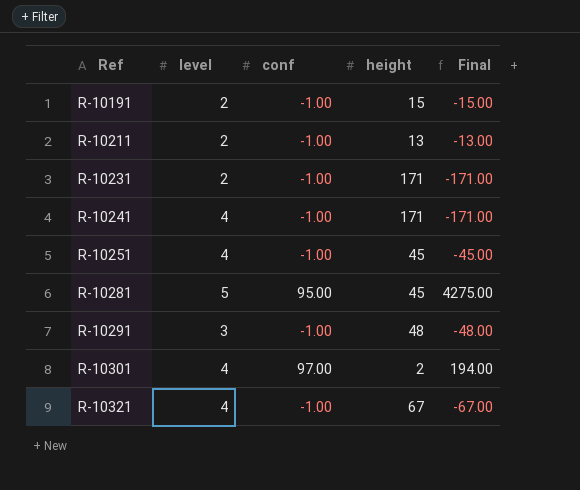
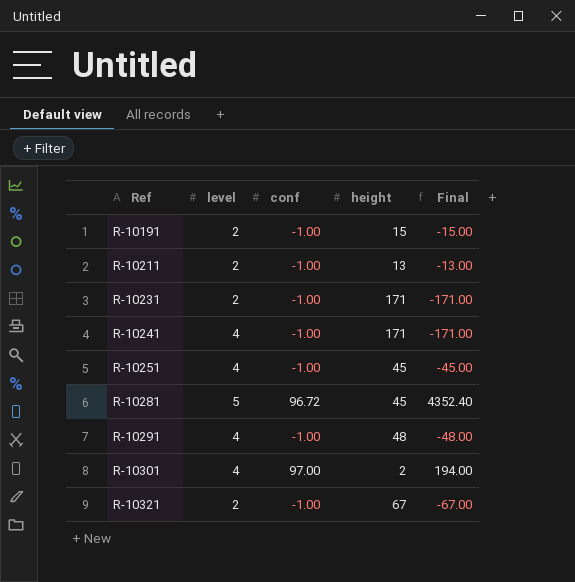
R-10281 | conf: 95.00 -> 96.72
R-10281 | Final: 4275.00 -> 4352.40
R-10291 | level: 3 -> 4
R-10321 | level: 4 -> 2

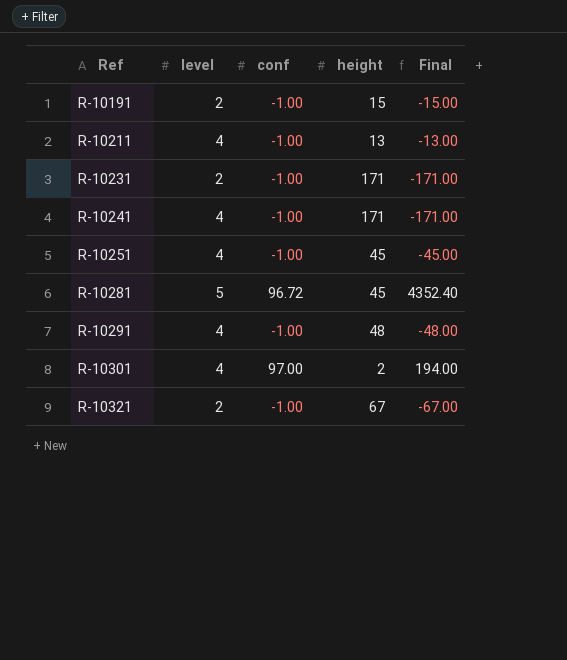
R-10211 | level: 2 -> 4

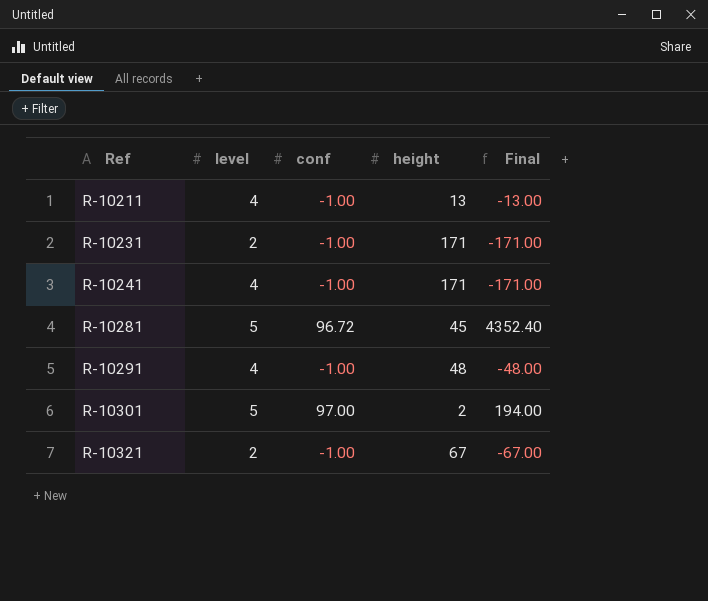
row R-10191: 2 | -1.00 | 15 | -15.00 -> none
row R-10251: 4 | -1.00 | 45 | -45.00 -> none
R-10301 | level: 4 -> 5

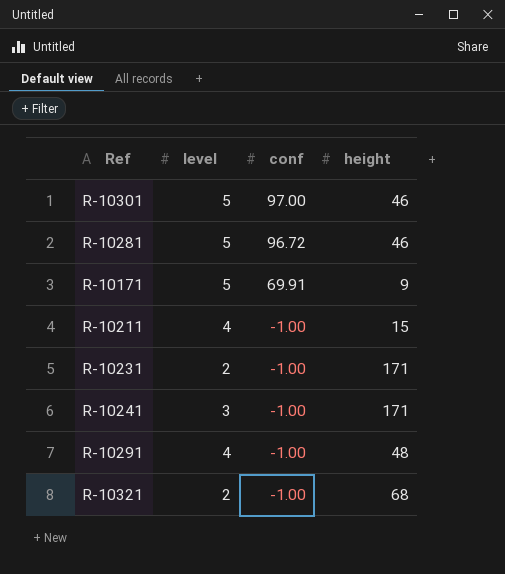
row order: Ref ascending -> conf descending
column Final | formula: [conf] * [height] -> none
R-10301 | height: 2 -> 46
R-10281 | height: 45 -> 46
row R-10171: none -> 5 | 69.91 | 9
R-10211 | height: 13 -> 15
R-10241 | level: 4 -> 3
R-10321 | height: 67 -> 68

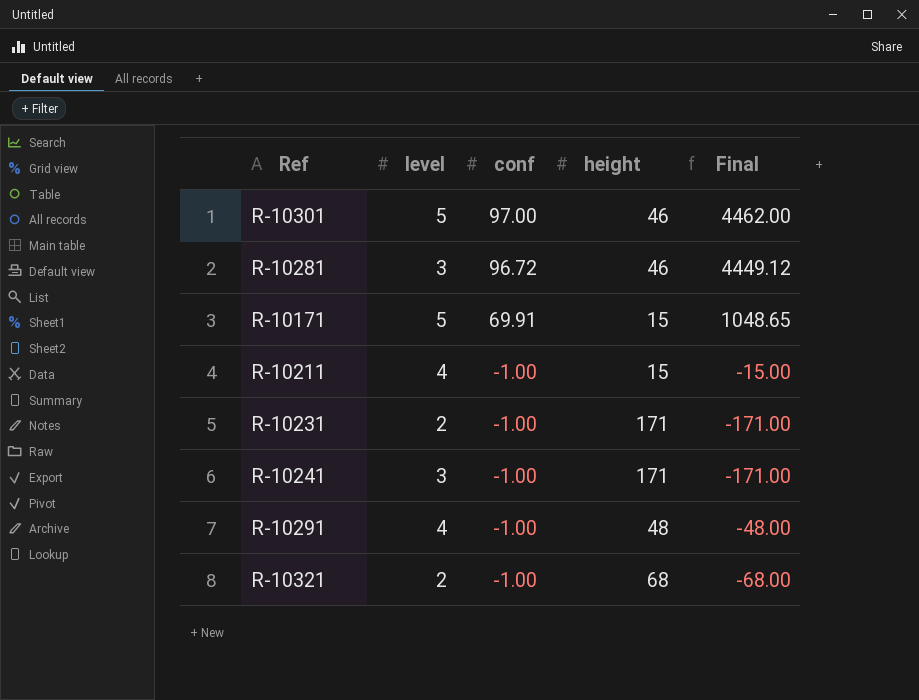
column Final | formula: none -> [conf] * [height]
R-10281 | level: 5 -> 3
R-10171 | height: 9 -> 15

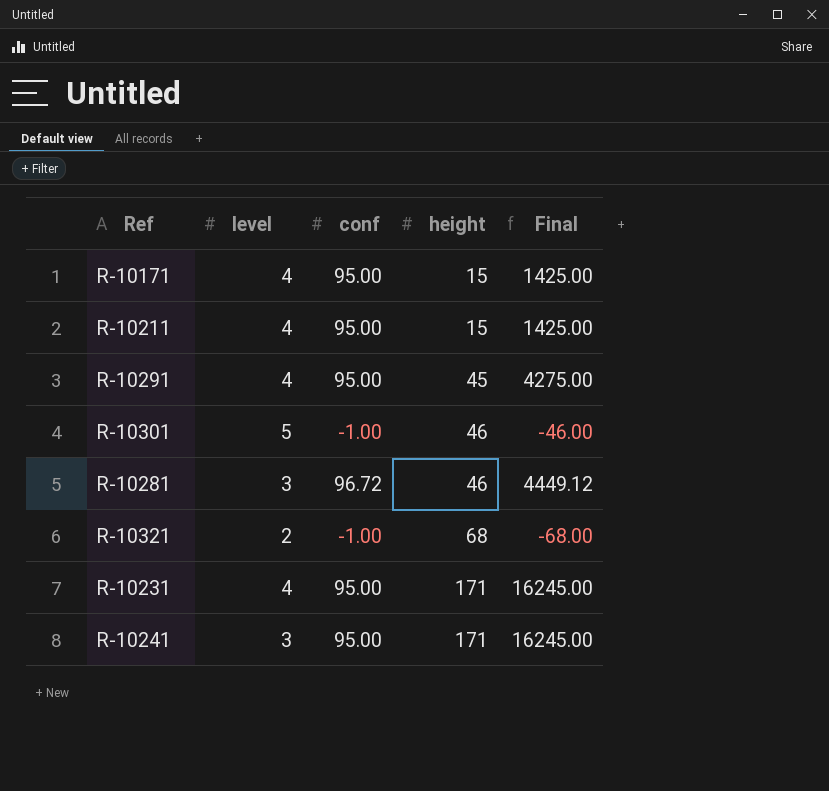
row order: conf descending -> height ascending
R-10171 | level: 5 -> 4
R-10171 | conf: 69.91 -> 95.00
R-10171 | Final: 1048.65 -> 1425.00
R-10211 | conf: -1.00 -> 95.00
R-10211 | Final: -15.00 -> 1425.00
R-10291 | conf: -1.00 -> 95.00
R-10291 | height: 48 -> 45
R-10291 | Final: -48.00 -> 4275.00
R-10301 | conf: 97.00 -> -1.00
R-10301 | Final: 4462.00 -> -46.00
R-10231 | level: 2 -> 4
R-10231 | conf: -1.00 -> 95.00
R-10231 | Final: -171.00 -> 16245.00
R-10241 | conf: -1.00 -> 95.00
R-10241 | Final: -171.00 -> 16245.00

